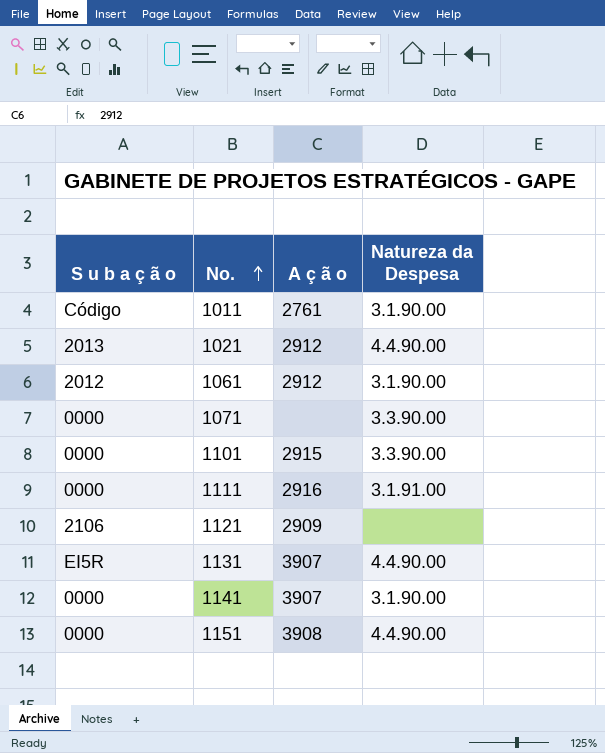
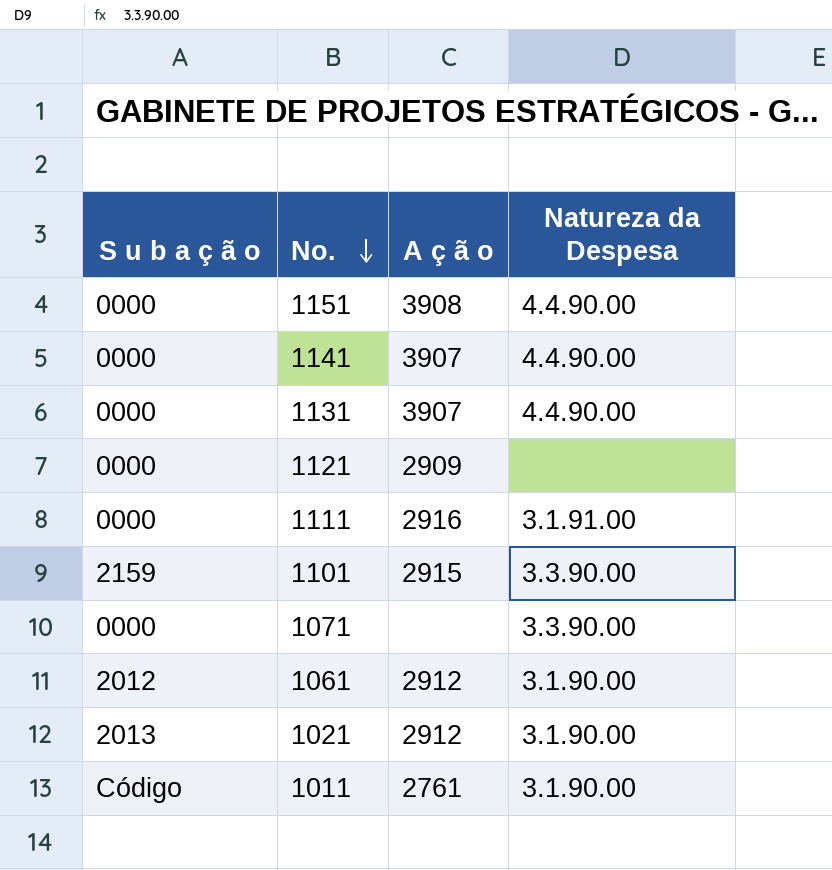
row order: No. ascending -> No. descending
1141 | Natureza da Despesa: 3.1.90.00 -> 4.4.90.00
1131 | S u b a ç ã o: EI5R -> 0000
1121 | S u b a ç ã o: 2106 -> 0000
1101 | S u b a ç ã o: 0000 -> 2159
1021 | Natureza da Despesa: 4.4.90.00 -> 3.1.90.00

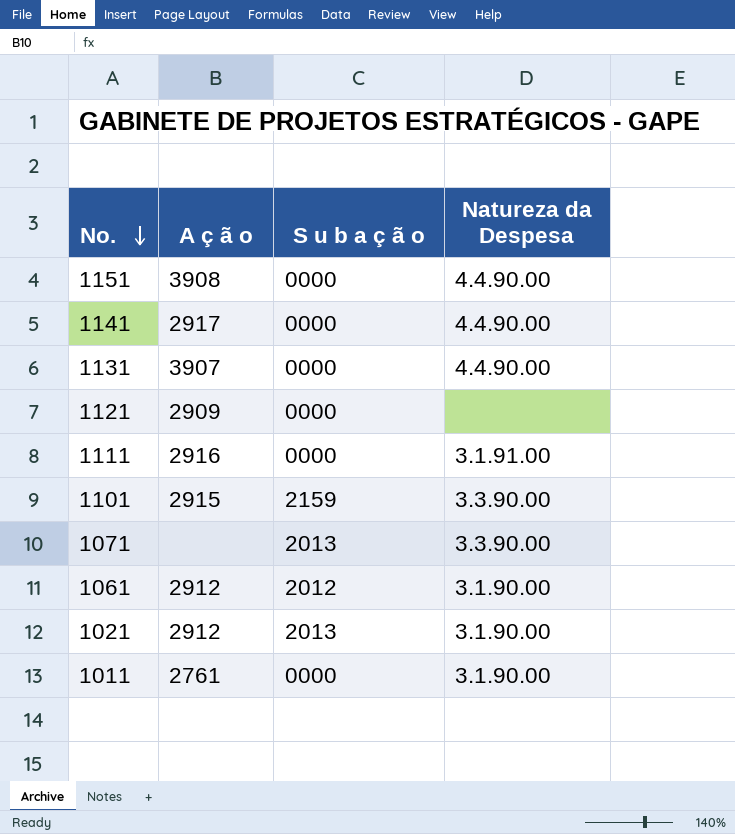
column S u b a ç ã o | position: 1 -> 3
1141 | A ç ã o: 3907 -> 2917
1071 | S u b a ç ã o: 0000 -> 2013
1011 | S u b a ç ã o: Código -> 0000

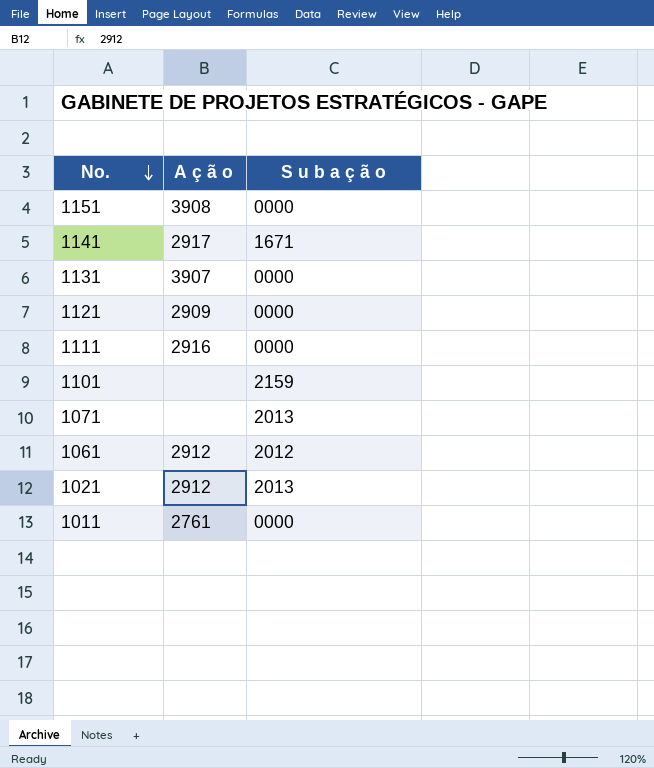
column Natureza da Despesa | position: 4 -> none
1141 | S u b a ç ã o: 0000 -> 1671
1101 | A ç ã o: 2915 -> none

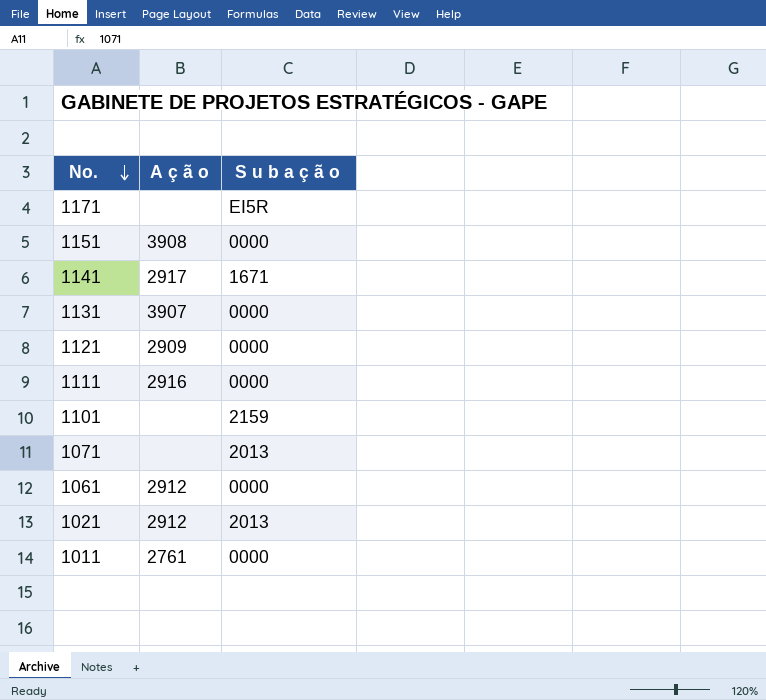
row 1171: none -> none | EI5R
1061 | S u b a ç ã o: 2012 -> 0000

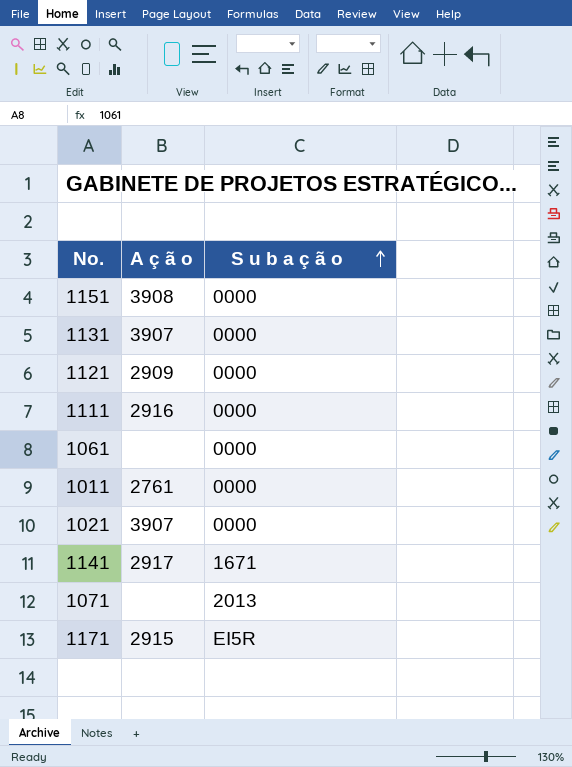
row order: No. descending -> S u b a ç ã o ascending
row 1101: none | 2159 -> none
1061 | A ç ã o: 2912 -> none
1021 | A ç ã o: 2912 -> 3907
1021 | S u b a ç ã o: 2013 -> 0000
1171 | A ç ã o: none -> 2915

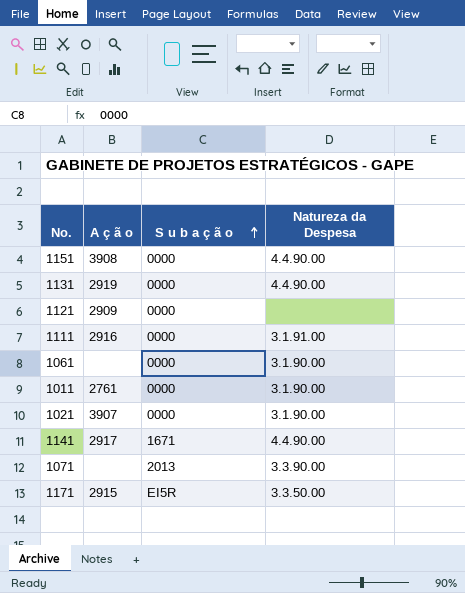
column Natureza da Despesa | position: none -> 4
1131 | A ç ã o: 3907 -> 2919

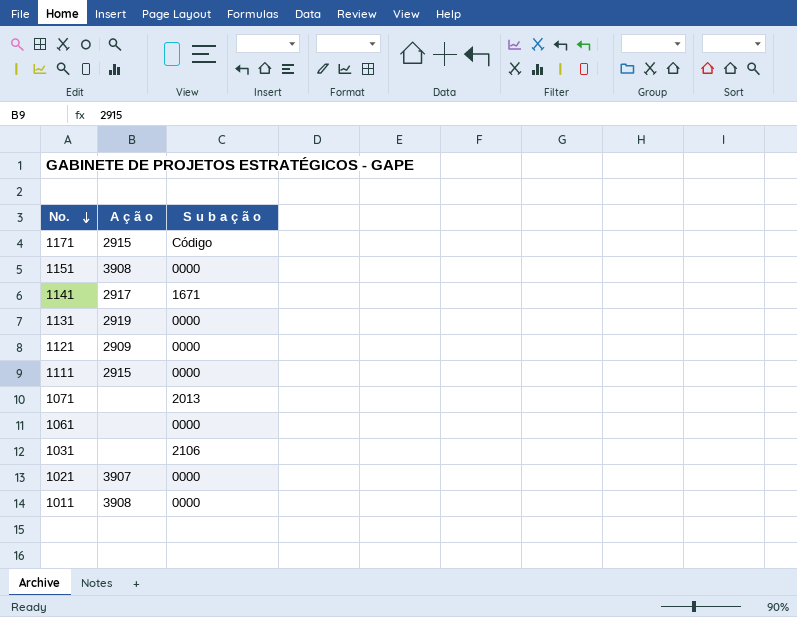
row order: S u b a ç ã o ascending -> No. descending
column Natureza da Despesa | position: 4 -> none
1171 | S u b a ç ã o: EI5R -> Código
1111 | A ç ã o: 2916 -> 2915
row 1031: none -> none | 2106
1011 | A ç ã o: 2761 -> 3908

